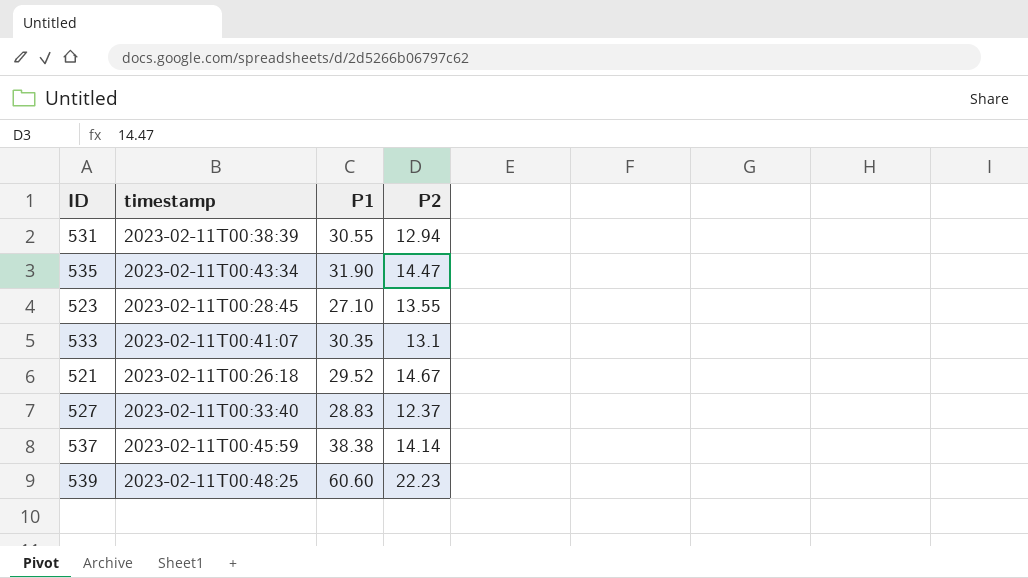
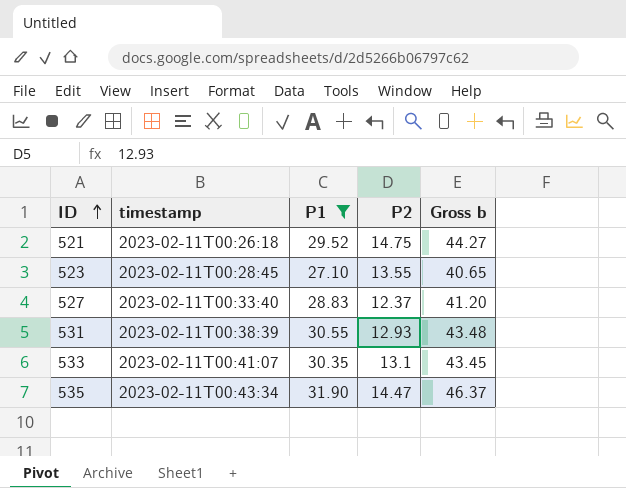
filter: none -> P1 <= 31.90
row order: none -> ID ascending
column Gross b | formula: none -> [P1] + [P2]
521 | P2: 14.67 -> 14.75
531 | P2: 12.94 -> 12.93

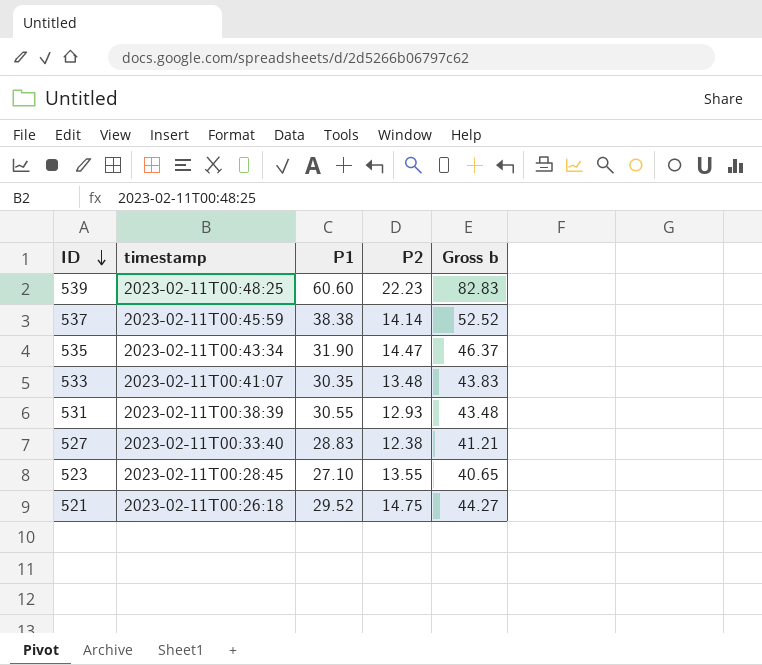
filter: P1 <= 31.90 -> none
row order: ID ascending -> ID descending
533 | P2: 13.1 -> 13.48
533 | Gross b: 43.45 -> 43.83
527 | P2: 12.37 -> 12.38
527 | Gross b: 41.20 -> 41.21

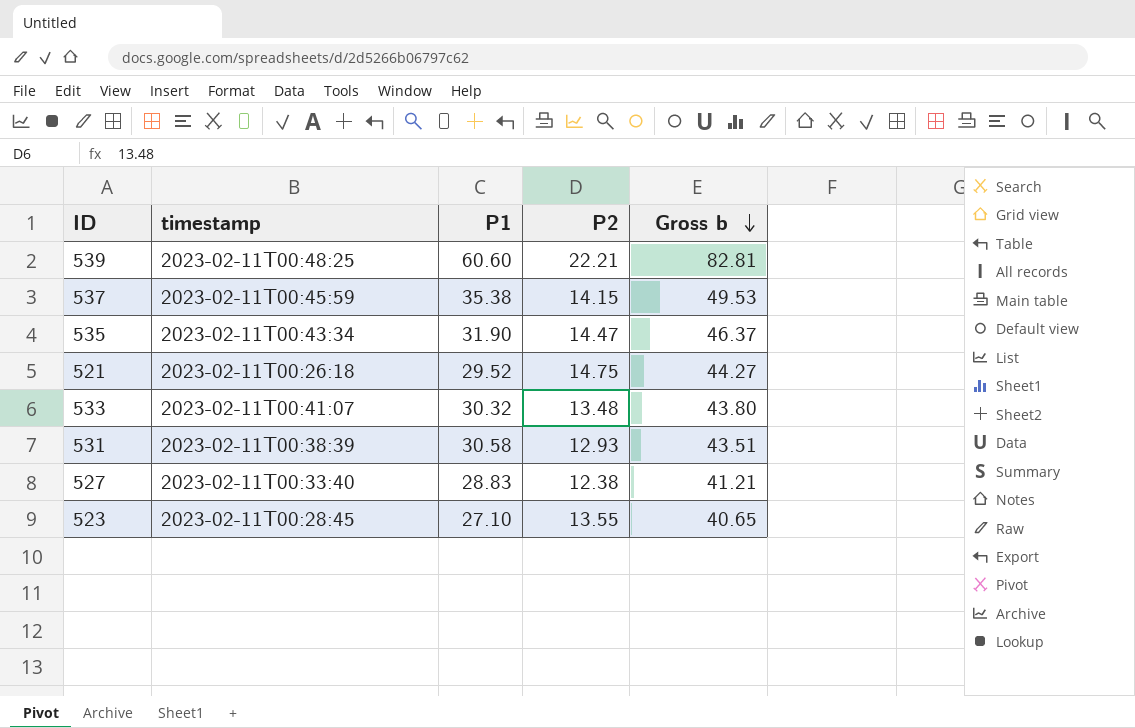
row order: ID descending -> Gross b descending
539 | P2: 22.23 -> 22.21
539 | Gross b: 82.83 -> 82.81
537 | P1: 38.38 -> 35.38
537 | P2: 14.14 -> 14.15
537 | Gross b: 52.52 -> 49.53
533 | P1: 30.35 -> 30.32
533 | Gross b: 43.83 -> 43.80
531 | P1: 30.55 -> 30.58
531 | Gross b: 43.48 -> 43.51

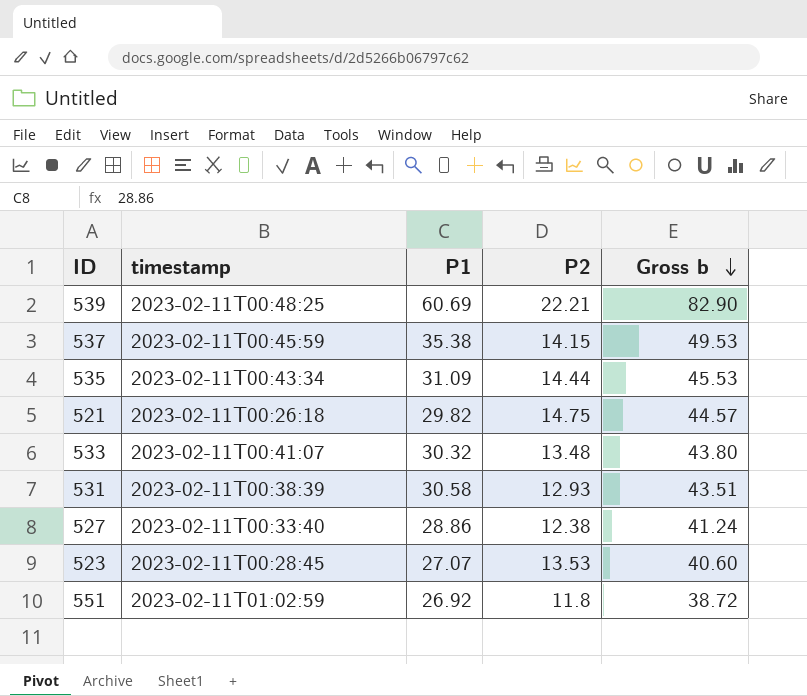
539 | P1: 60.60 -> 60.69
539 | Gross b: 82.81 -> 82.90
535 | P1: 31.90 -> 31.09
535 | P2: 14.47 -> 14.44
535 | Gross b: 46.37 -> 45.53
521 | P1: 29.52 -> 29.82
521 | Gross b: 44.27 -> 44.57
527 | P1: 28.83 -> 28.86
527 | Gross b: 41.21 -> 41.24
523 | P1: 27.10 -> 27.07
523 | P2: 13.55 -> 13.53
523 | Gross b: 40.65 -> 40.60
row 551: none -> 2023-02-11T01:02:59 | 26.92 | 11.8 | 38.72

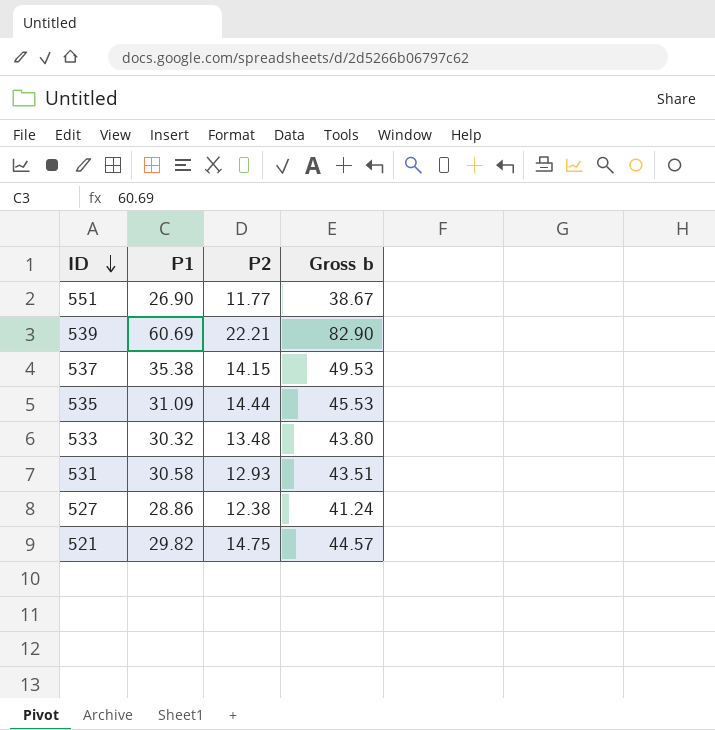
row order: Gross b descending -> ID descending
column timestamp | position: 2 -> none
row 523: 2023-02-11T00:28:45 | 27.07 | 13.53 | 40.60 -> none
551 | P1: 26.92 -> 26.90
551 | P2: 11.8 -> 11.77
551 | Gross b: 38.72 -> 38.67

